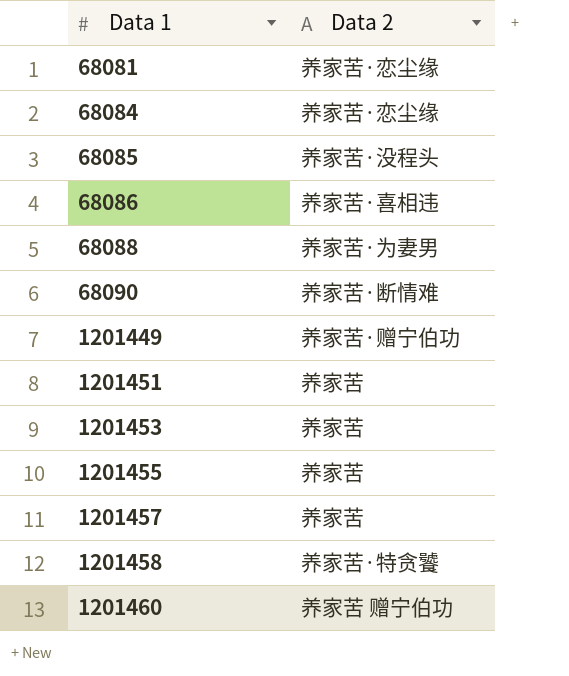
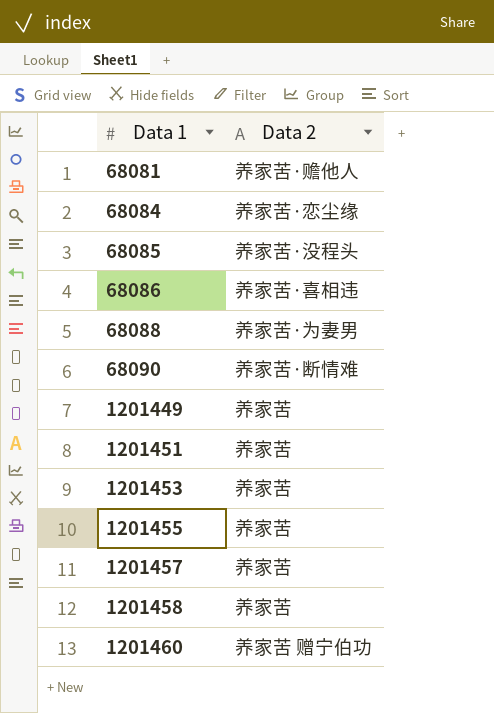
68081 | Data 2: 养家苦·恋尘缘 -> 养家苦·赡他人
1201449 | Data 2: 养家苦·赠宁伯功 -> 养家苦
1201458 | Data 2: 养家苦·特贪饕 -> 养家苦

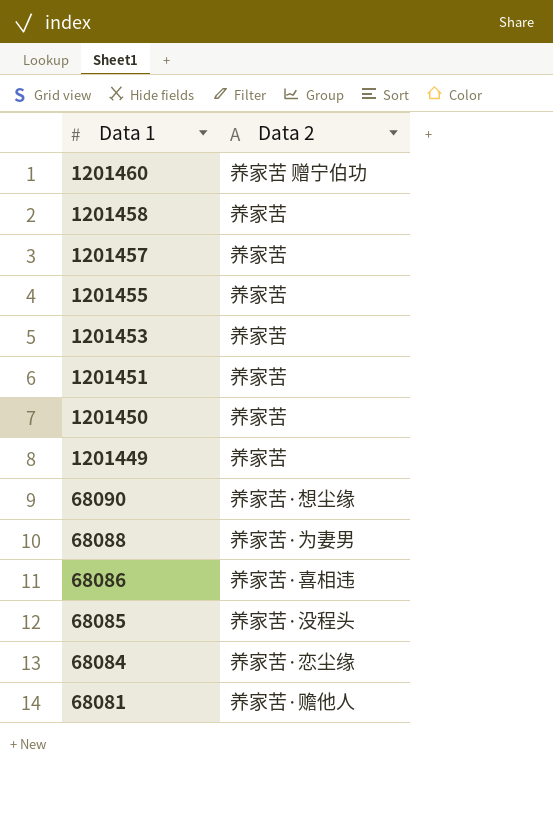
row order: Data 1 ascending -> Data 1 descending
row 1201450: none -> 养家苦
68090 | Data 2: 养家苦·断情难 -> 养家苦·想尘缘

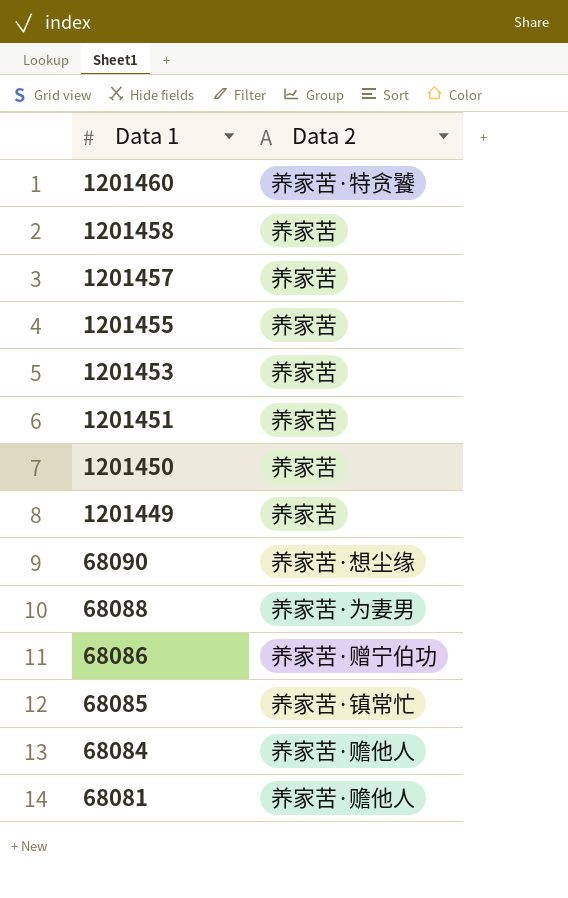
1201460 | Data 2: 养家苦 赠宁伯功 -> 养家苦·特贪饕
68086 | Data 2: 养家苦·喜相违 -> 养家苦·赠宁伯功
68085 | Data 2: 养家苦·没程头 -> 养家苦·镇常忙
68084 | Data 2: 养家苦·恋尘缘 -> 养家苦·赡他人

